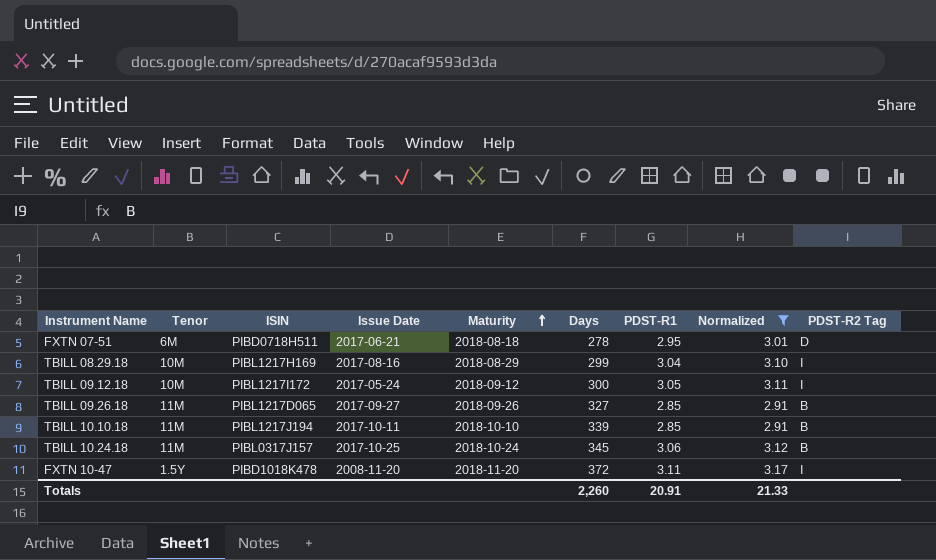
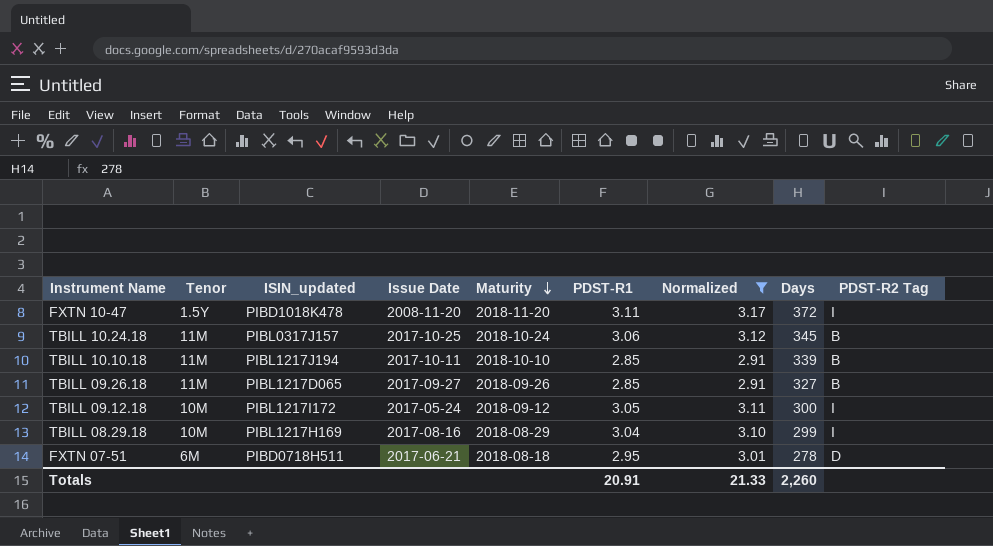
row order: Maturity ascending -> Maturity descending
column name: ISIN -> ISIN_updated
column Days | position: 6 -> 8

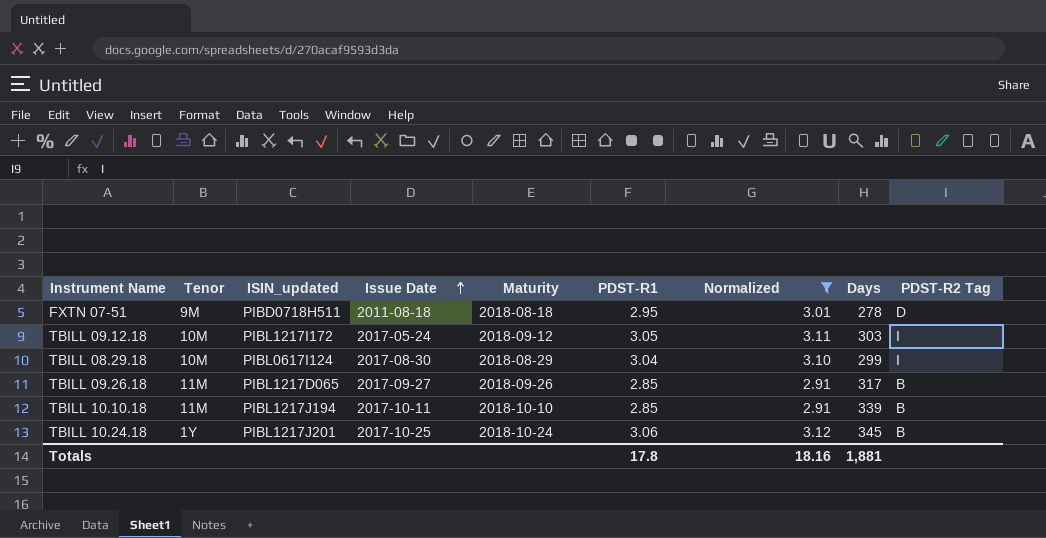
row order: Maturity descending -> Issue Date ascending
row FXTN 10-47: 1.5Y | PIBD1018K478 | 2008-11-20 | 2018-11-20 | 3.11 | 3.17 | 372 | I -> none
FXTN 07-51 | Tenor: 6M -> 9M
FXTN 07-51 | Issue Date: 2017-06-21 -> 2011-08-18
TBILL 09.12.18 | Days: 300 -> 303
TBILL 08.29.18 | ISIN_updated: PIBL1217H169 -> PIBL0617I124
TBILL 08.29.18 | Issue Date: 2017-08-16 -> 2017-08-30
TBILL 09.26.18 | Days: 327 -> 317
TBILL 10.24.18 | Tenor: 11M -> 1Y
TBILL 10.24.18 | ISIN_updated: PIBL0317J157 -> PIBL1217J201
Totals | PDST-R1: 20.91 -> 17.8
Totals | Normalized: 21.33 -> 18.16
Totals | Days: 2,260 -> 1,881

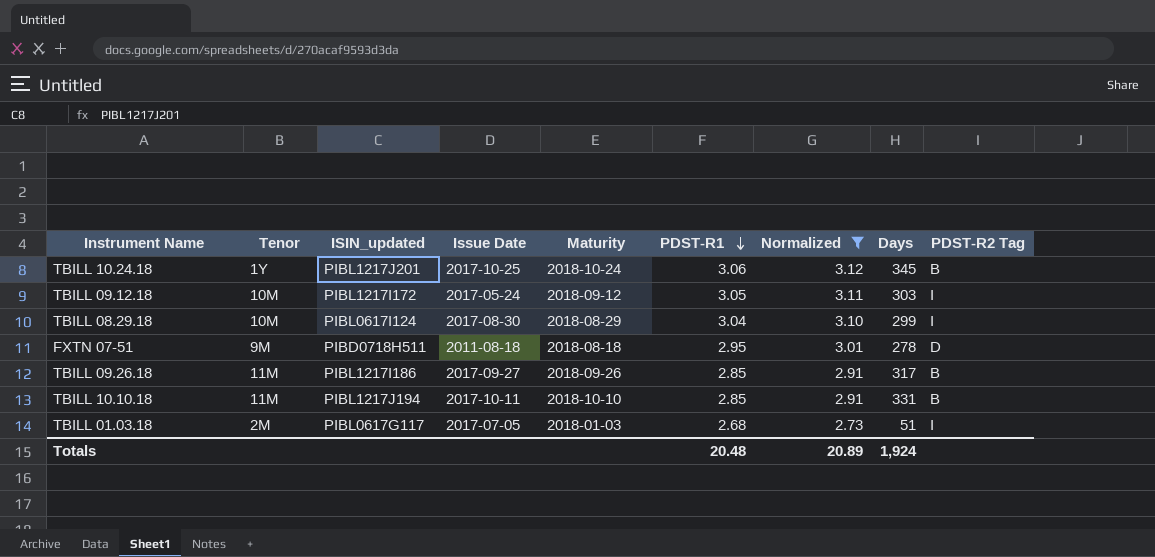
row order: Issue Date ascending -> PDST-R1 descending
TBILL 09.26.18 | ISIN_updated: PIBL1217D065 -> PIBL1217I186
TBILL 10.10.18 | Days: 339 -> 331
row TBILL 01.03.18: none -> 2M | PIBL0617G117 | 2017-07-05 | 2018-01-03 | 2.68 | 2.73 | 51 | I
Totals | PDST-R1: 17.8 -> 20.48
Totals | Normalized: 18.16 -> 20.89
Totals | Days: 1,881 -> 1,924

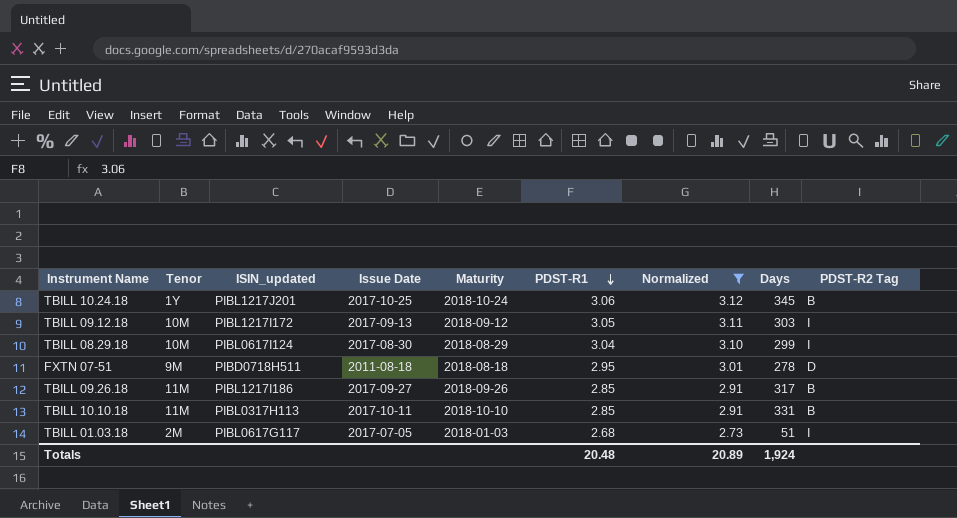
TBILL 09.12.18 | Issue Date: 2017-05-24 -> 2017-09-13
TBILL 10.10.18 | ISIN_updated: PIBL1217J194 -> PIBL0317H113

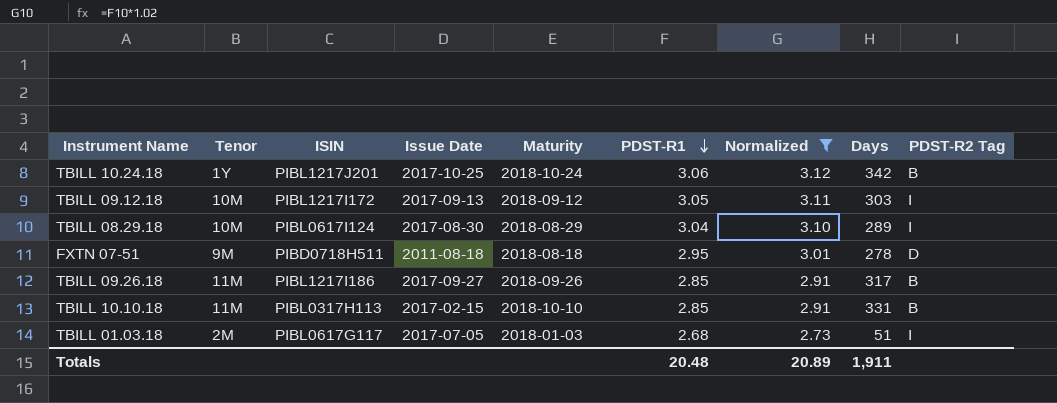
column name: ISIN_updated -> ISIN
TBILL 10.24.18 | Days: 345 -> 342
TBILL 08.29.18 | Days: 299 -> 289
TBILL 10.10.18 | Issue Date: 2017-10-11 -> 2017-02-15
Totals | Days: 1,924 -> 1,911

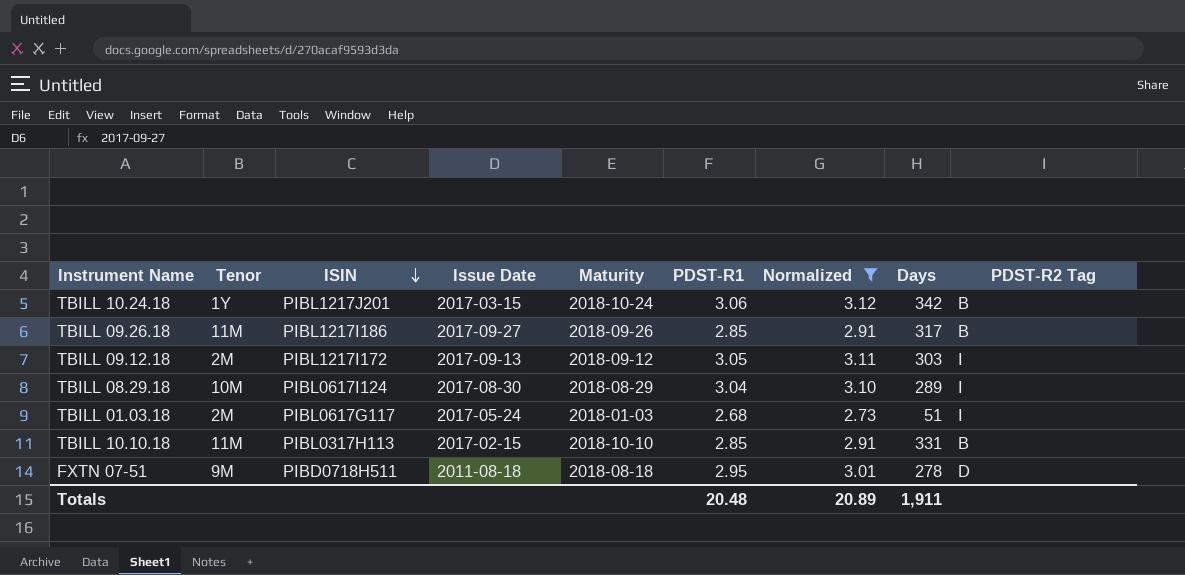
row order: PDST-R1 descending -> ISIN descending
TBILL 10.24.18 | Issue Date: 2017-10-25 -> 2017-03-15
TBILL 09.12.18 | Tenor: 10M -> 2M
TBILL 01.03.18 | Issue Date: 2017-07-05 -> 2017-05-24

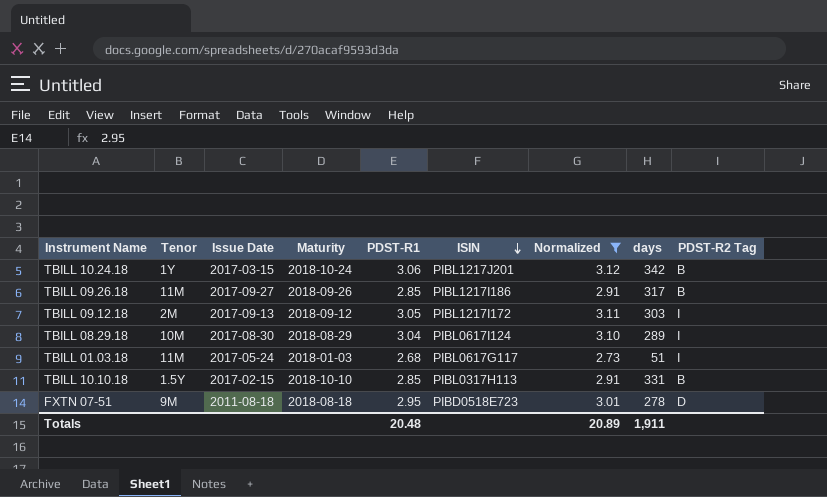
column ISIN | position: 3 -> 6
column name: Days -> days
TBILL 01.03.18 | Tenor: 2M -> 11M
TBILL 10.10.18 | Tenor: 11M -> 1.5Y
FXTN 07-51 | ISIN: PIBD0718H511 -> PIBD0518E723

